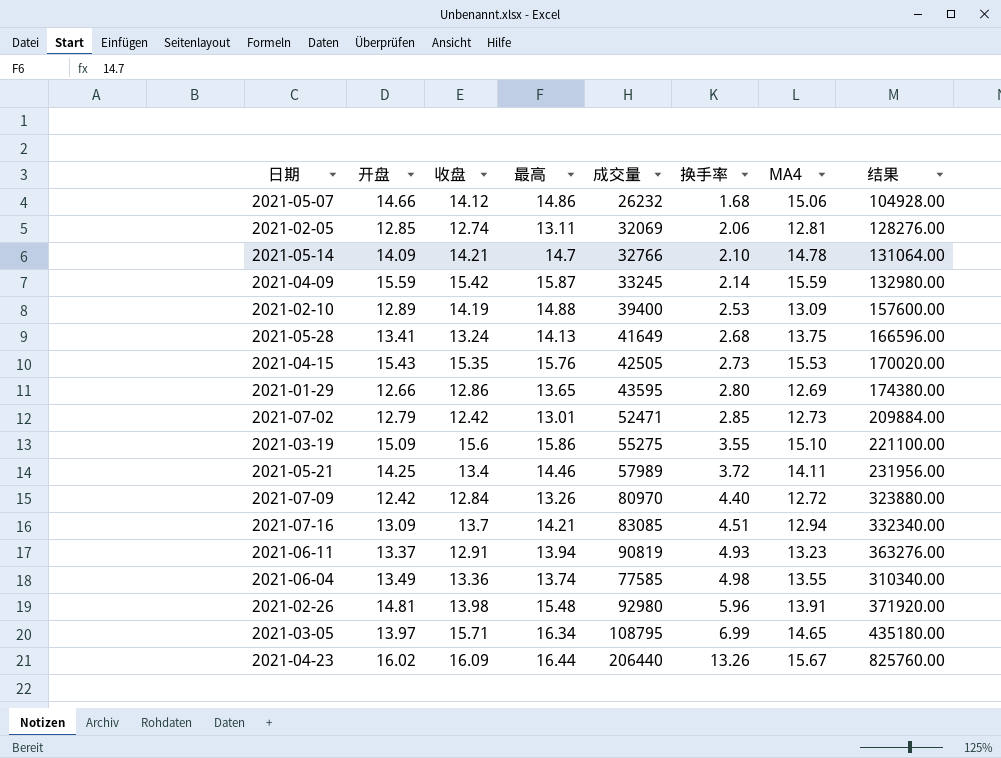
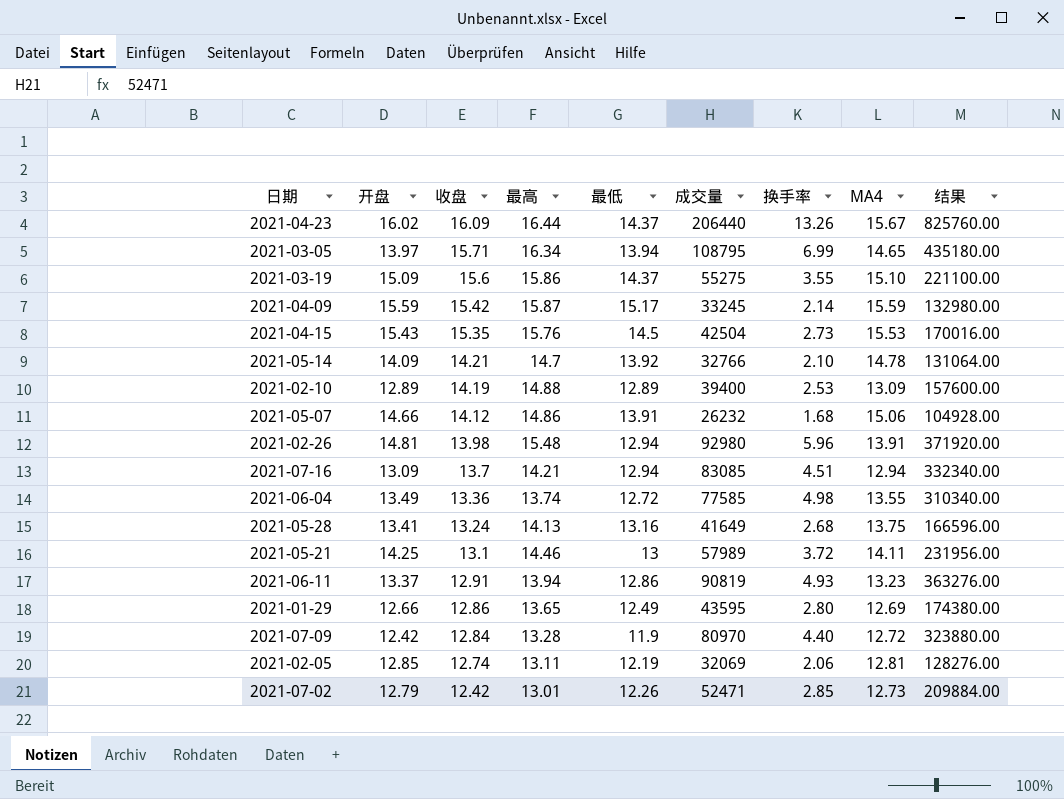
row order: 换手率 ascending -> 收盘 descending
column 最低 | position: none -> 5
2021-04-15 | 成交量: 42505 -> 42504
2021-04-15 | 结果: 170020.00 -> 170016.00
2021-05-21 | 收盘: 13.4 -> 13.1
2021-07-09 | 最高: 13.26 -> 13.28

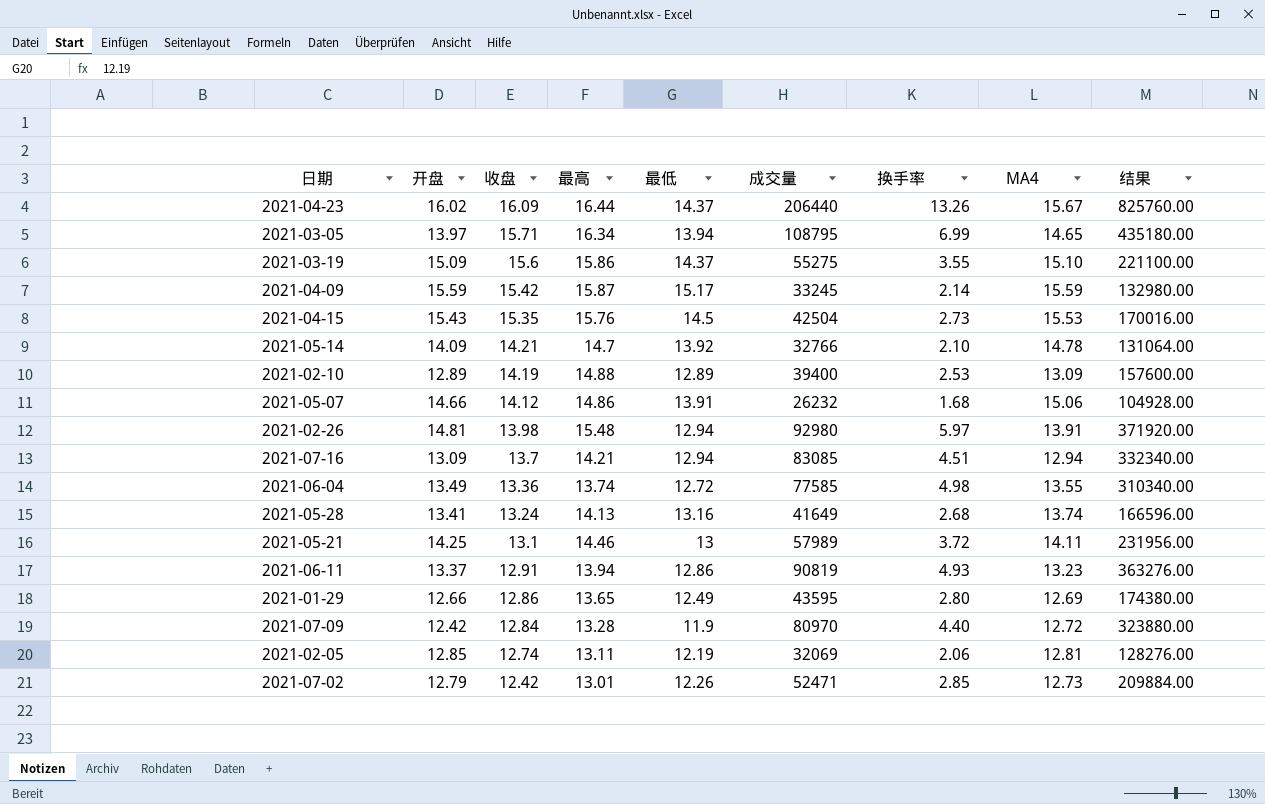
2021-02-26 | 换手率: 5.96 -> 5.97
2021-05-28 | MA4: 13.75 -> 13.74

